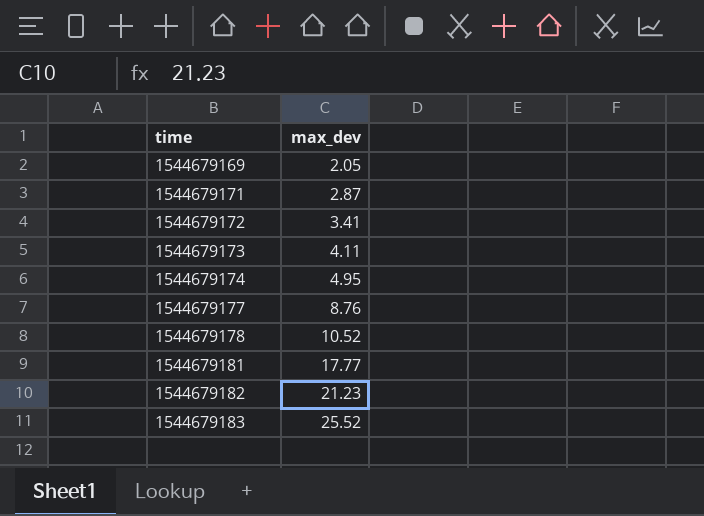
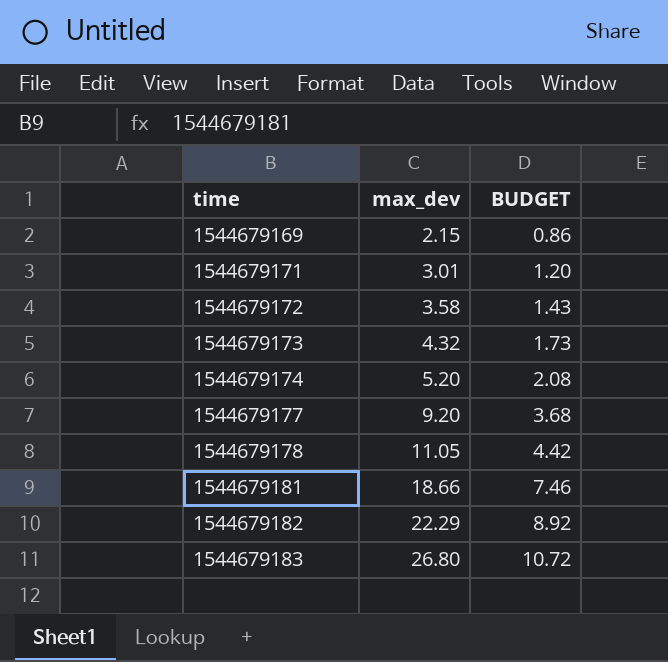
column BUDGET | formula: none -> [max_dev] * 0.4
1544679169 | max_dev: 2.05 -> 2.15
1544679171 | max_dev: 2.87 -> 3.01
1544679172 | max_dev: 3.41 -> 3.58
1544679173 | max_dev: 4.11 -> 4.32
1544679174 | max_dev: 4.95 -> 5.20
1544679177 | max_dev: 8.76 -> 9.20
1544679178 | max_dev: 10.52 -> 11.05
1544679181 | max_dev: 17.77 -> 18.66
1544679182 | max_dev: 21.23 -> 22.29
1544679183 | max_dev: 25.52 -> 26.80

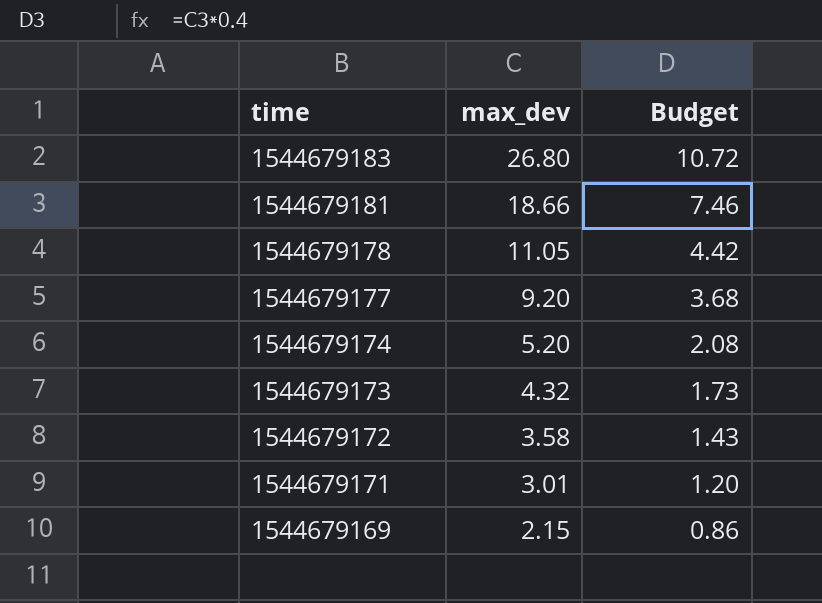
row order: time ascending -> time descending
column name: BUDGET -> Budget
row 1544679182: 22.29 | 8.92 -> none

